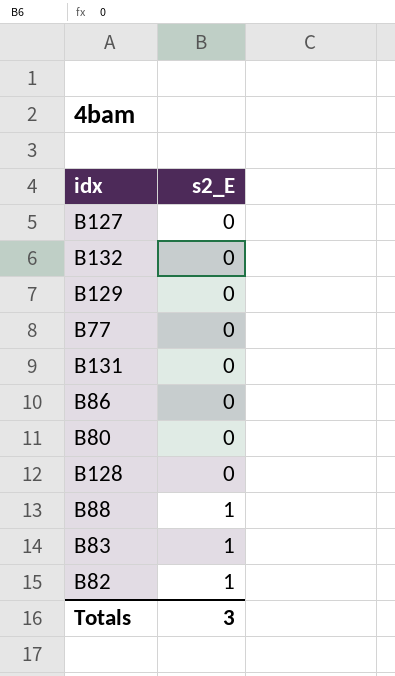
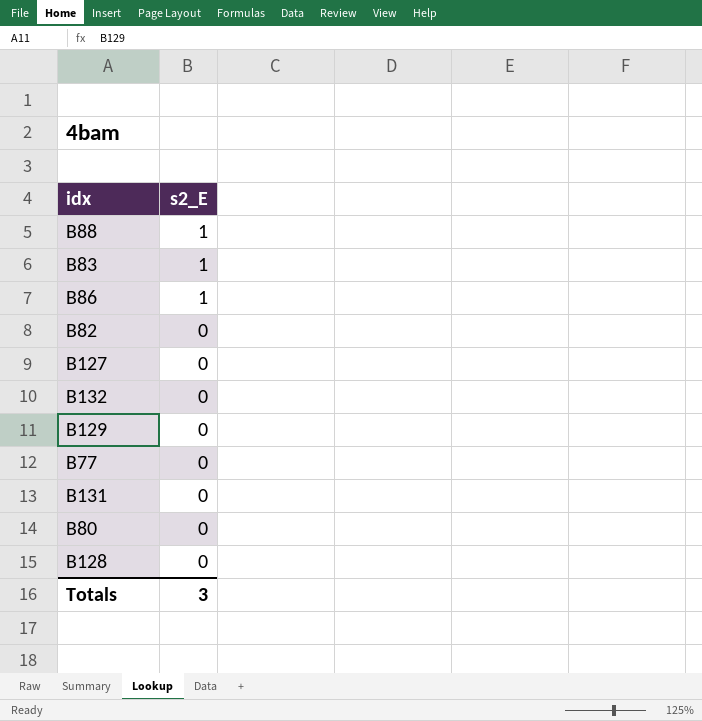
row order: s2_E ascending -> s2_E descending
B86 | s2_E: 0 -> 1
B82 | s2_E: 1 -> 0

